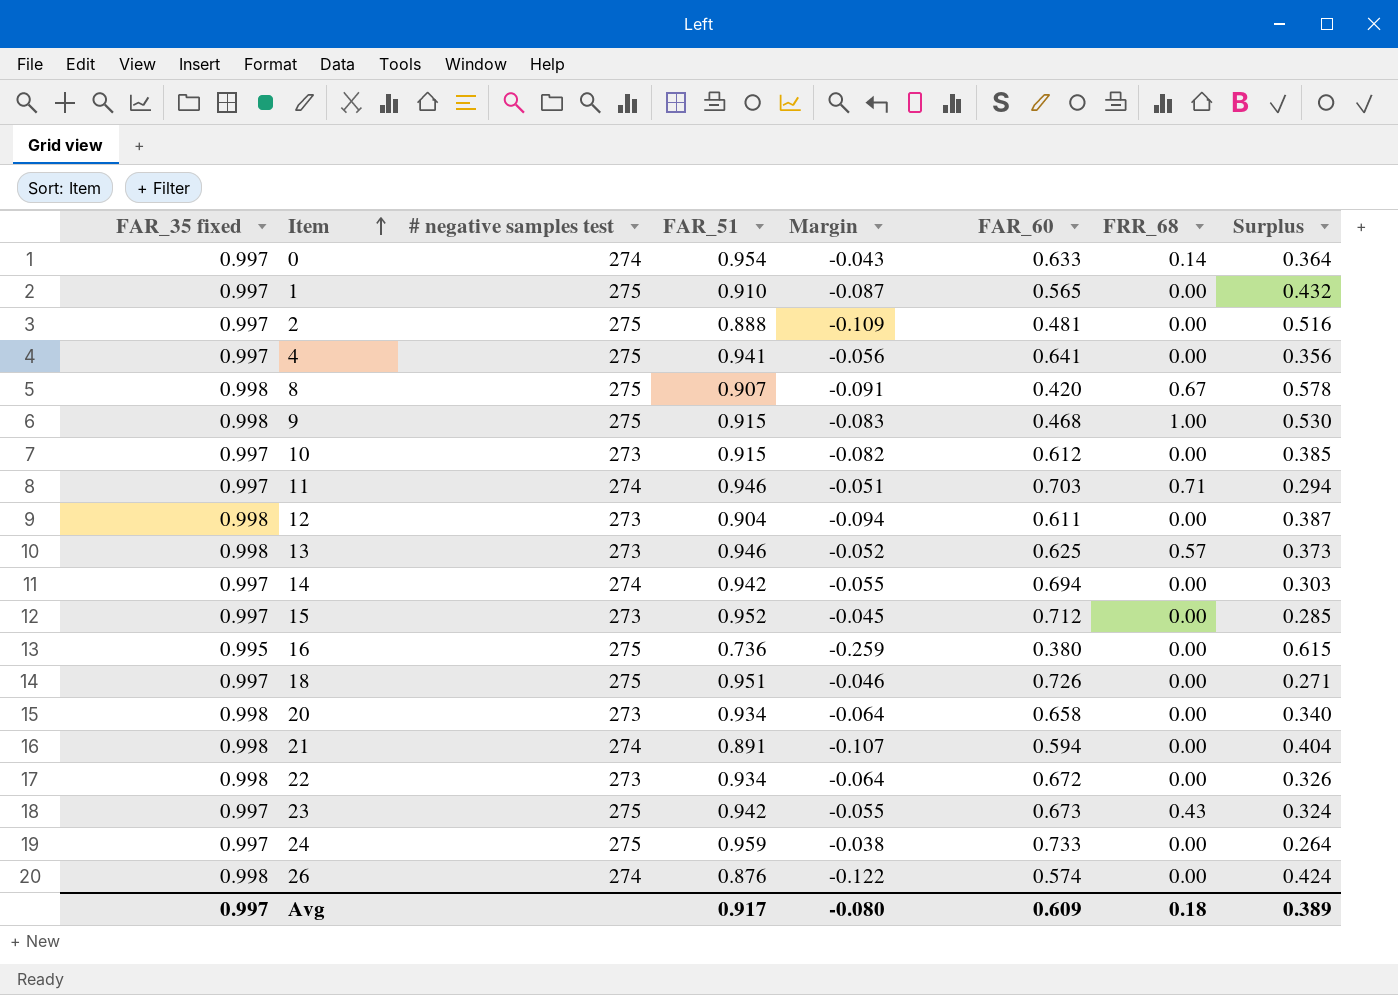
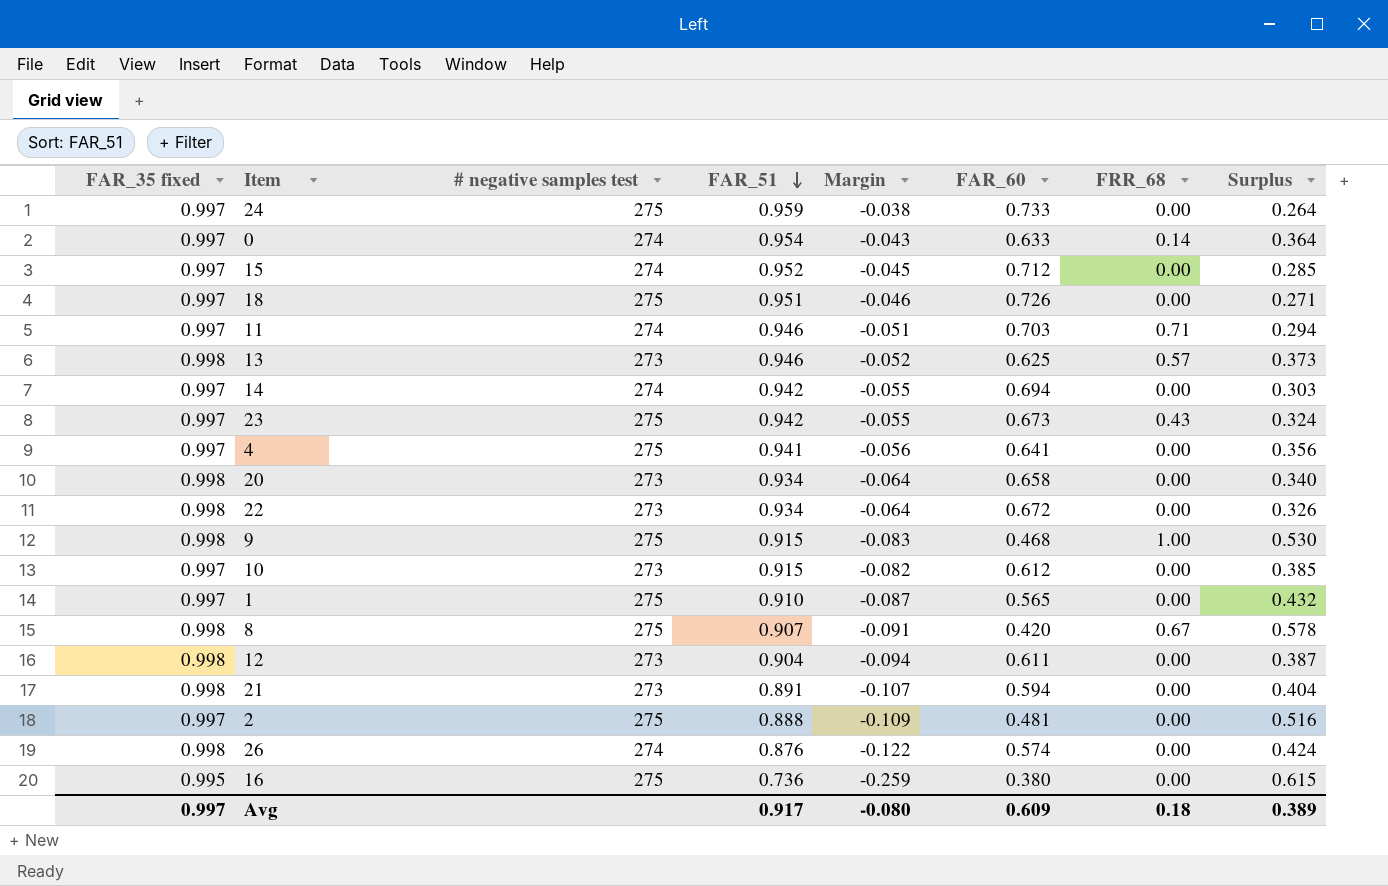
row order: Item ascending -> FAR_51 descending
15 | # negative samples test: 273 -> 274
21 | # negative samples test: 274 -> 273

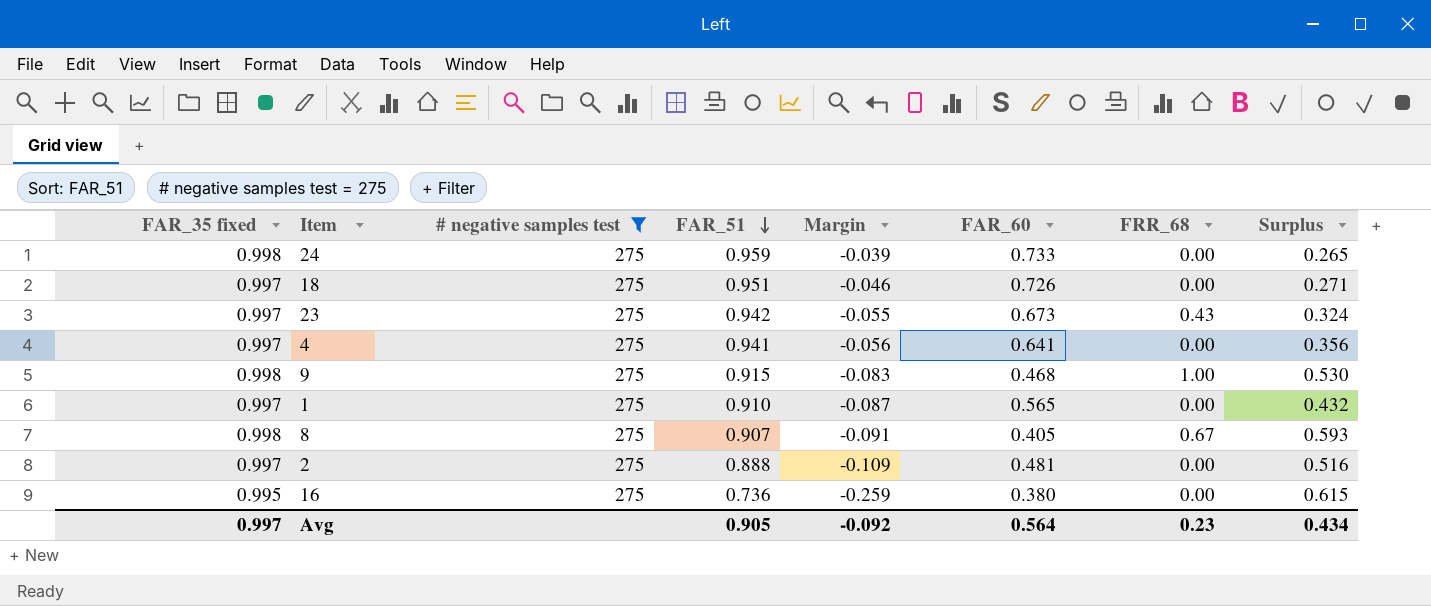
filter: none -> # negative samples test = 275
24 | FAR_35 fixed: 0.997 -> 0.998
24 | Margin: -0.038 -> -0.039
24 | Surplus: 0.264 -> 0.265
8 | FAR_60: 0.420 -> 0.405
8 | Surplus: 0.578 -> 0.593
Avg | FAR_51: 0.917 -> 0.905
Avg | Margin: -0.080 -> -0.092
Avg | FAR_60: 0.609 -> 0.564
Avg | FRR_68: 0.18 -> 0.23
Avg | Surplus: 0.389 -> 0.434

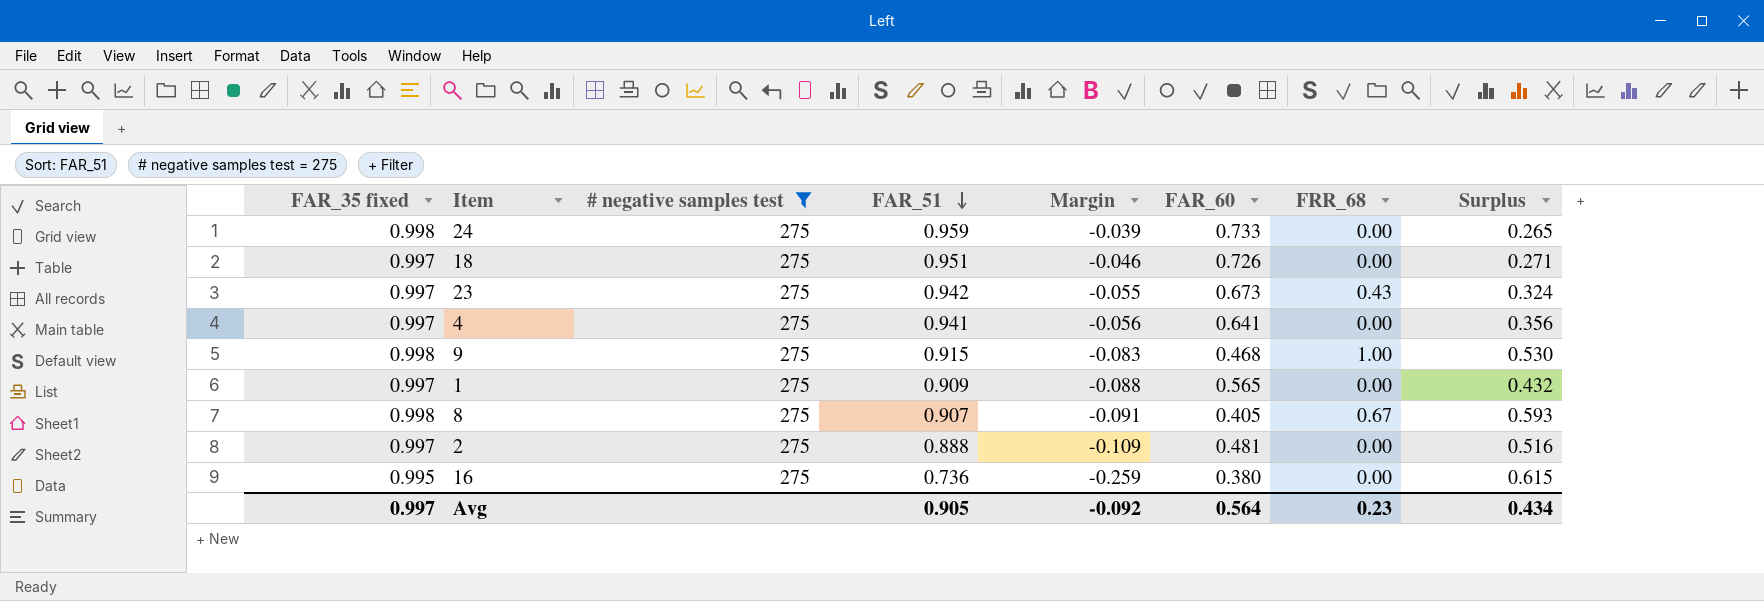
1 | FAR_51: 0.910 -> 0.909
1 | Margin: -0.087 -> -0.088

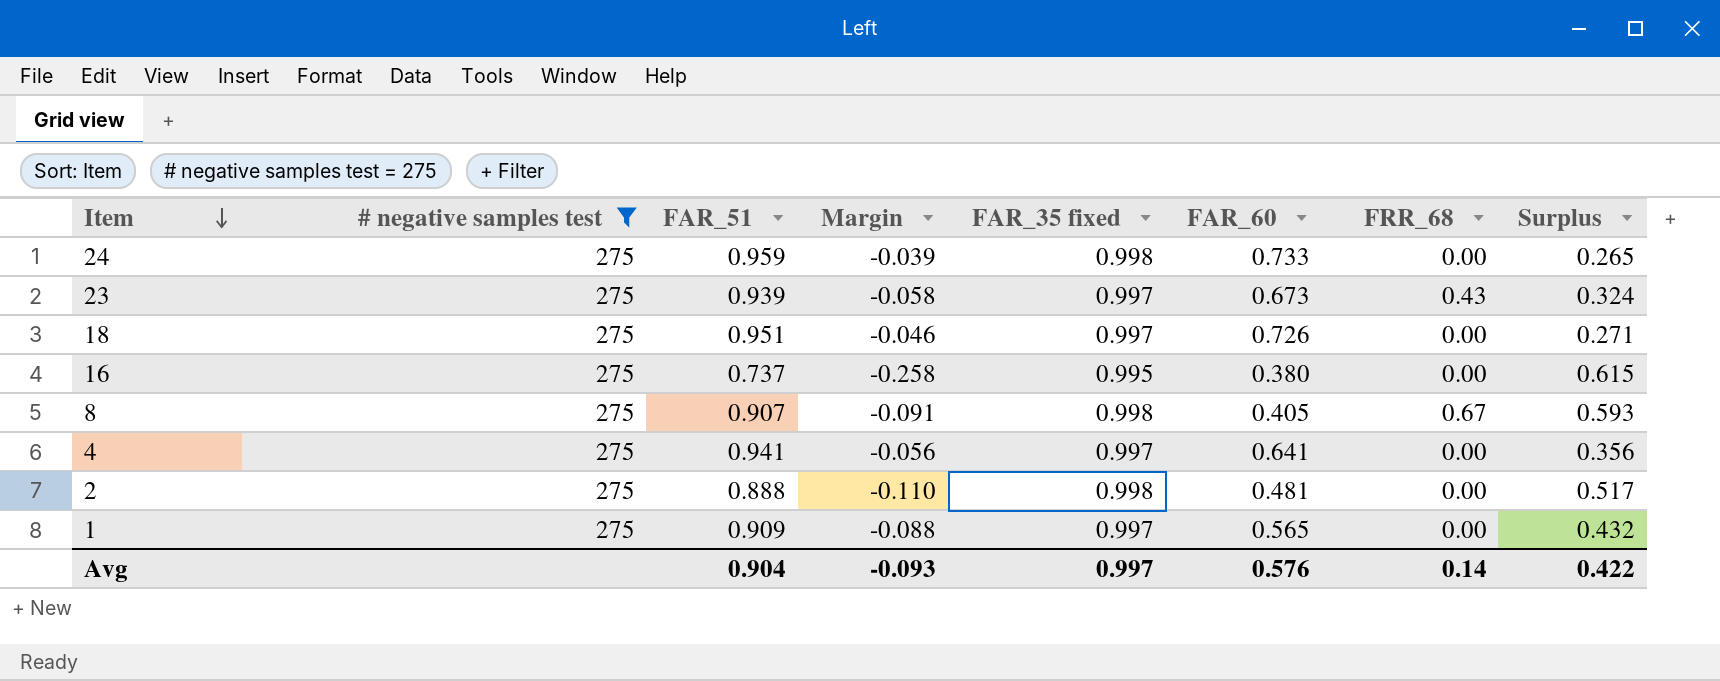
row order: FAR_51 descending -> Item descending
column FAR_35 fixed | position: 1 -> 5
row 9: 0.998 | 275 | 0.915 | -0.083 | 0.468 | 1.00 | 0.530 -> none
23 | FAR_51: 0.942 -> 0.939
23 | Margin: -0.055 -> -0.058
16 | FAR_51: 0.736 -> 0.737
16 | Margin: -0.259 -> -0.258
2 | Margin: -0.109 -> -0.110
2 | FAR_35 fixed: 0.997 -> 0.998
2 | Surplus: 0.516 -> 0.517
Avg | FAR_51: 0.905 -> 0.904
Avg | Margin: -0.092 -> -0.093
Avg | FAR_60: 0.564 -> 0.576
Avg | FRR_68: 0.23 -> 0.14
Avg | Surplus: 0.434 -> 0.422

